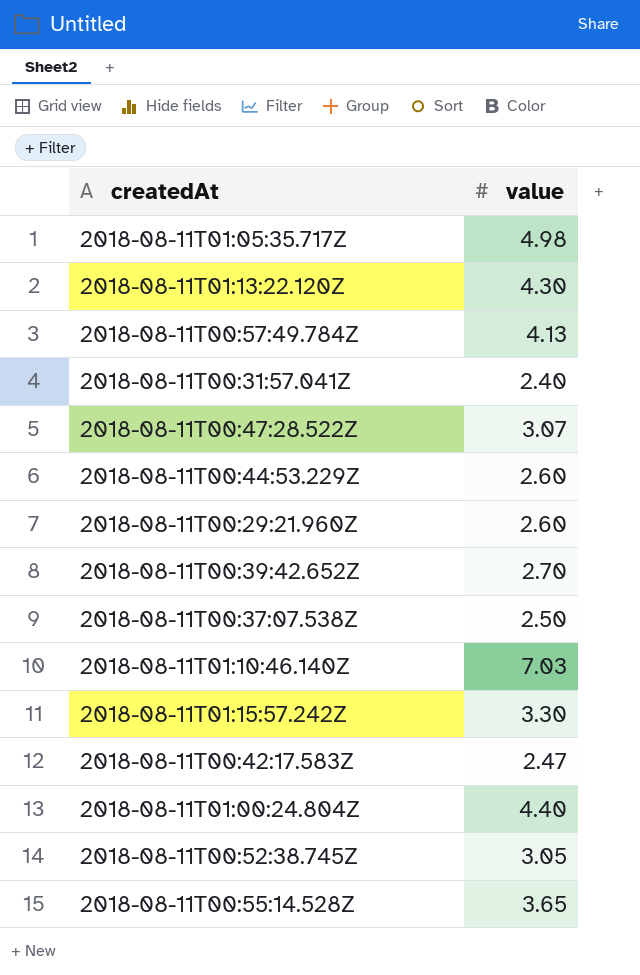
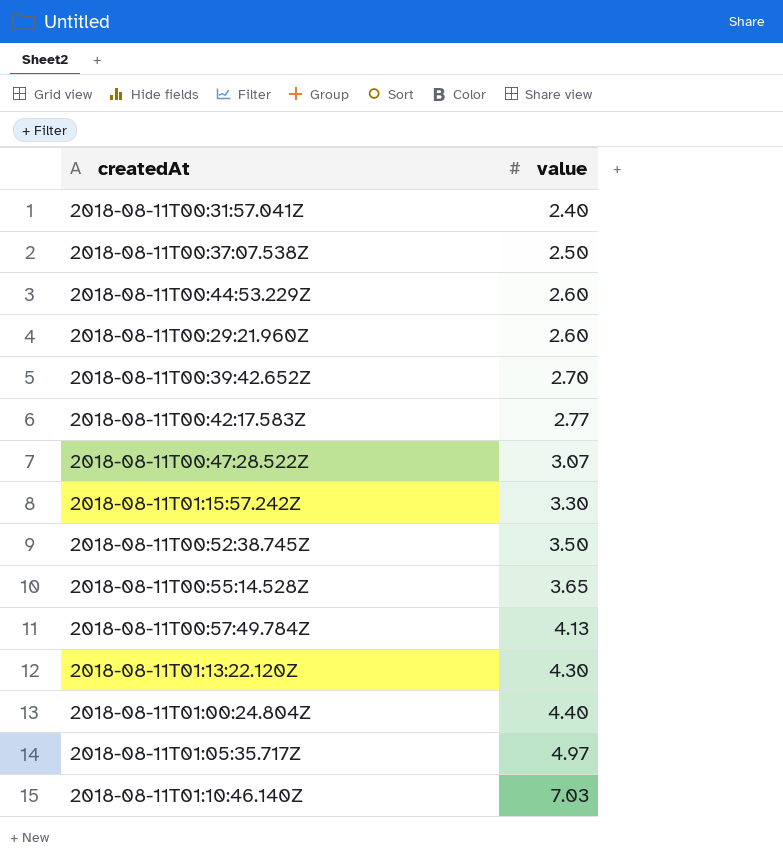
row order: none -> value ascending
2018-08-11T00:42:17.583Z | value: 2.47 -> 2.77
2018-08-11T00:52:38.745Z | value: 3.05 -> 3.50
2018-08-11T01:05:35.717Z | value: 4.98 -> 4.97

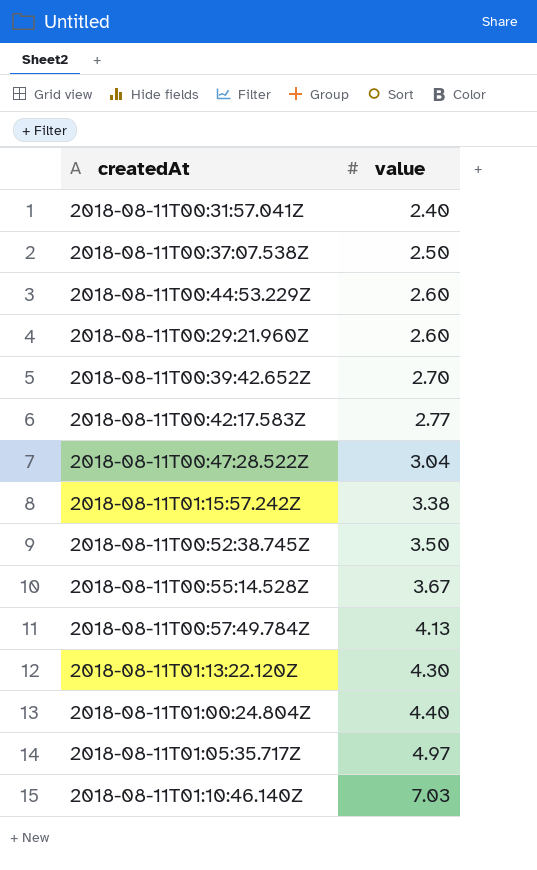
2018-08-11T00:47:28.522Z | value: 3.07 -> 3.04
2018-08-11T01:15:57.242Z | value: 3.30 -> 3.38
2018-08-11T00:55:14.528Z | value: 3.65 -> 3.67

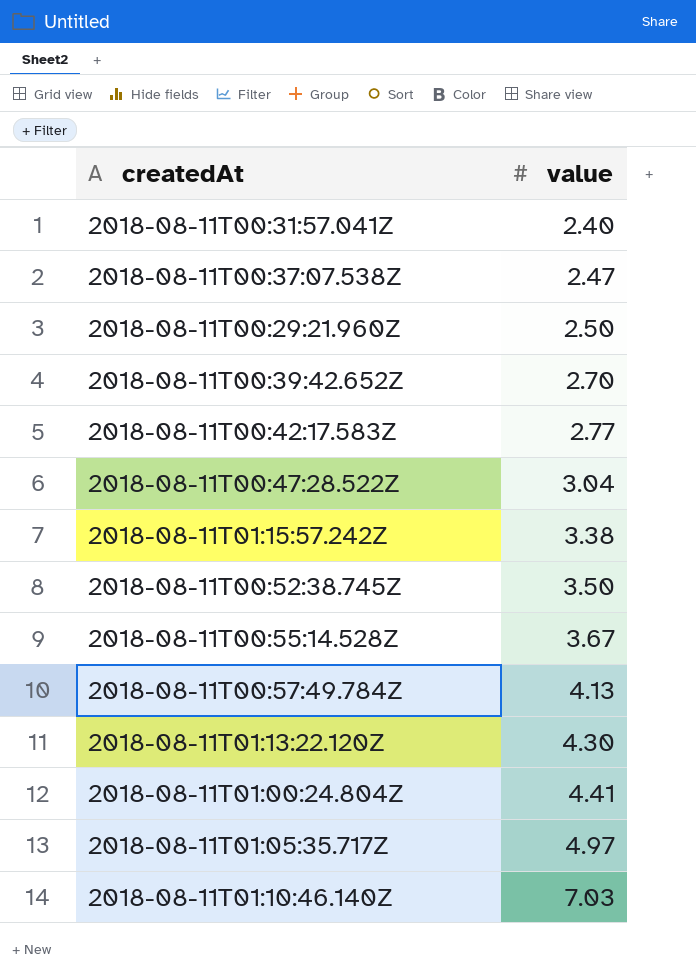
row 2018-08-11T00:44:53.229Z: 2.60 -> none
2018-08-11T00:37:07.538Z | value: 2.50 -> 2.47
2018-08-11T00:29:21.960Z | value: 2.60 -> 2.50
2018-08-11T01:00:24.804Z | value: 4.40 -> 4.41

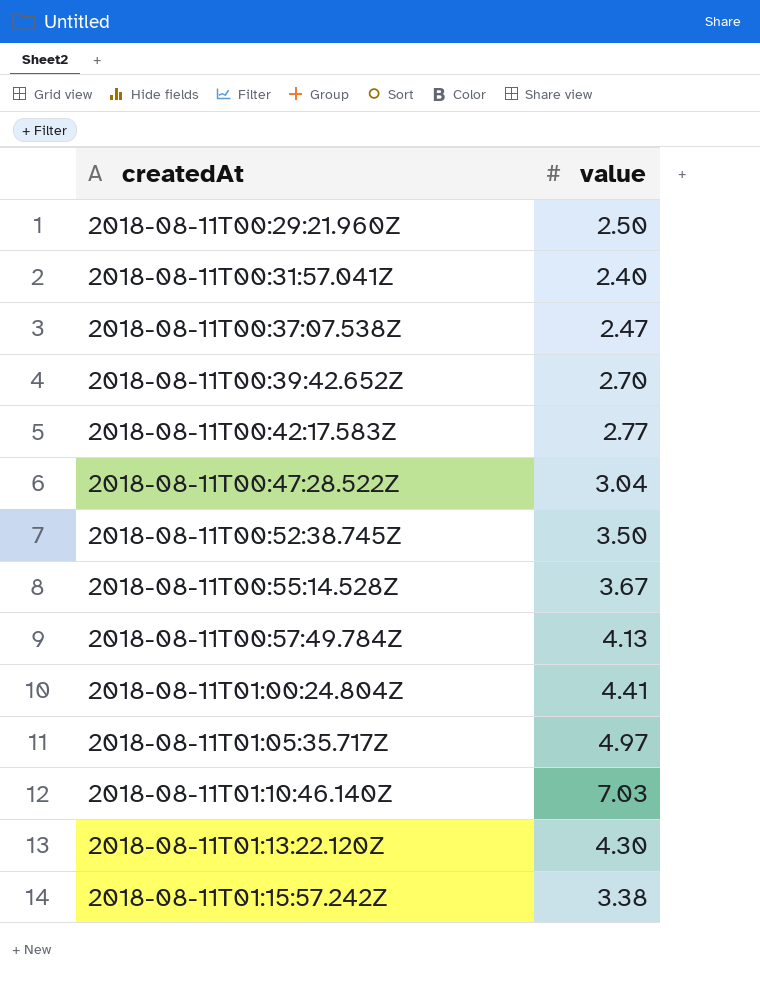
row order: value ascending -> createdAt ascending

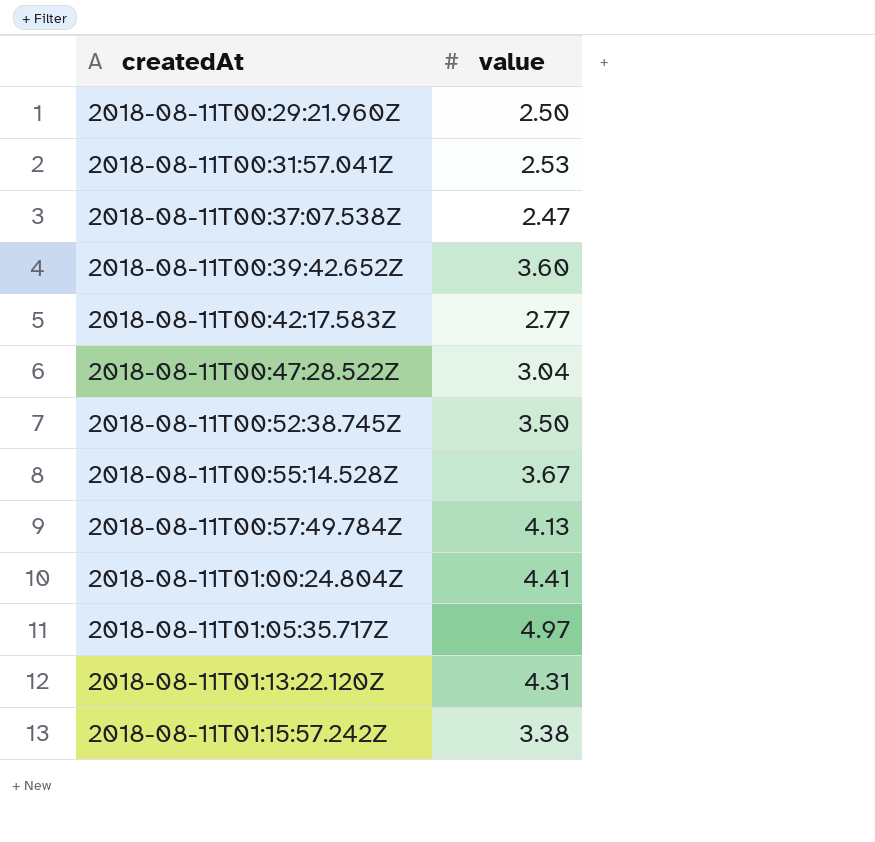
row 2018-08-11T01:10:46.140Z: 7.03 -> none
2018-08-11T00:31:57.041Z | value: 2.40 -> 2.53
2018-08-11T00:39:42.652Z | value: 2.70 -> 3.60
2018-08-11T01:13:22.120Z | value: 4.30 -> 4.31

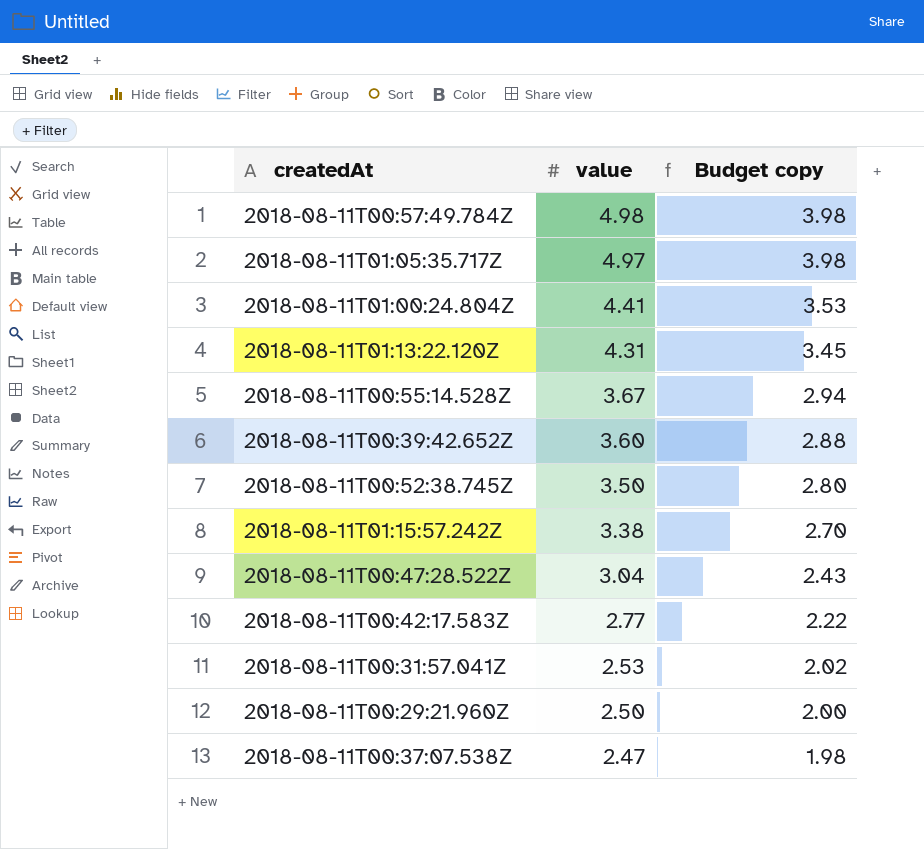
row order: createdAt ascending -> value descending
column Budget copy | formula: none -> [value] * 0.8
2018-08-11T00:57:49.784Z | value: 4.13 -> 4.98

